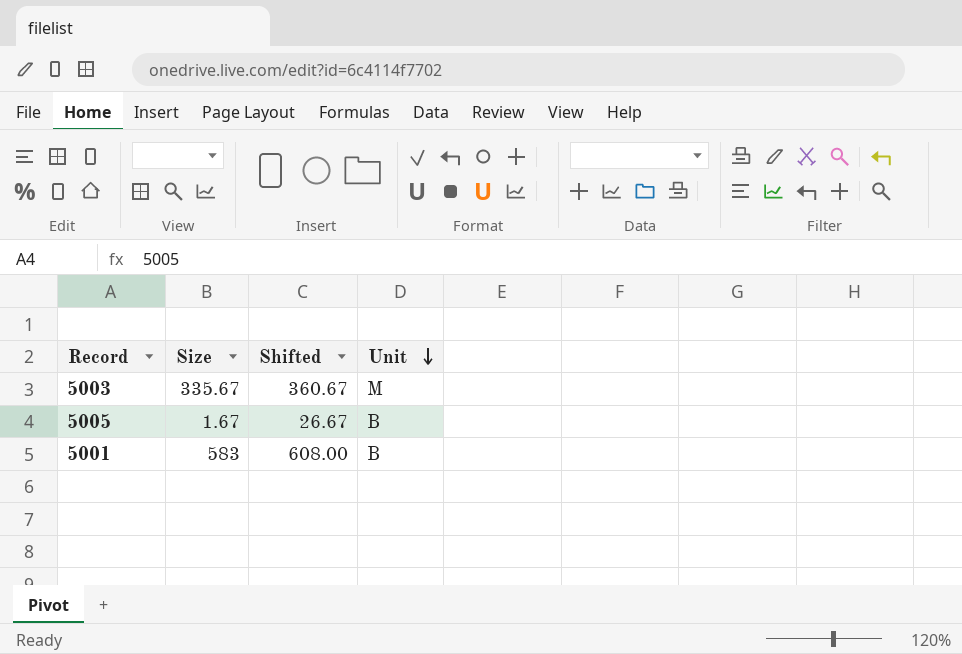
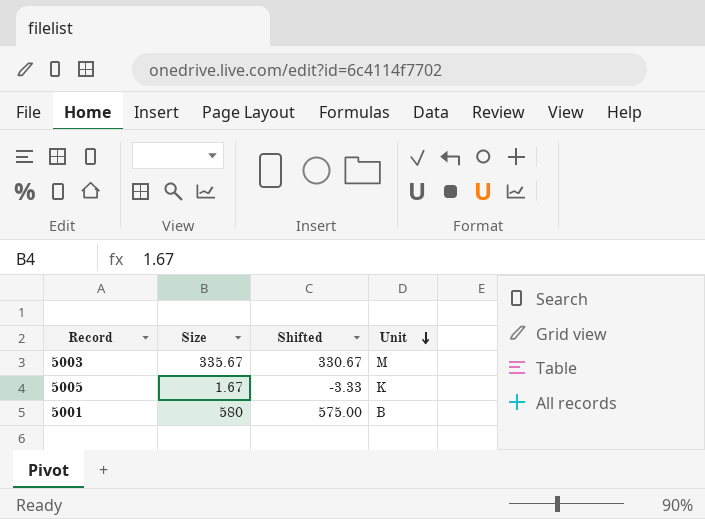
column Shifted | formula: [Size] + 25 -> [Size] - 5
5005 | Unit: B -> K
5001 | Size: 583 -> 580

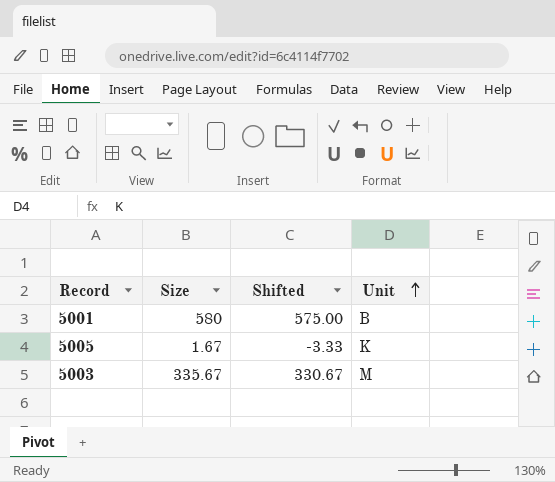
row order: Unit descending -> Unit ascending

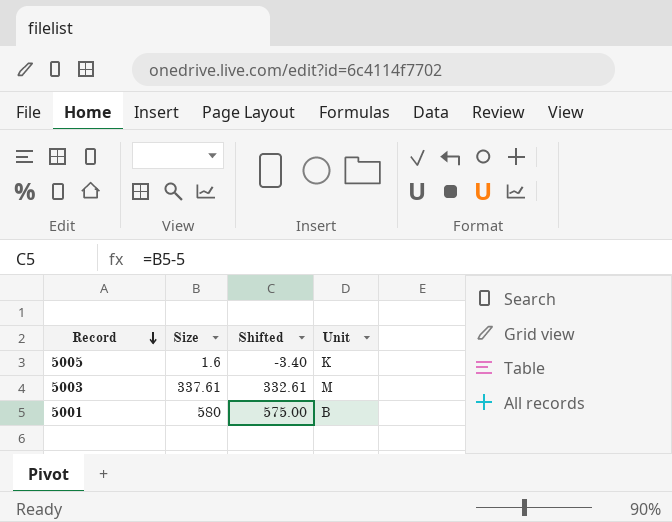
row order: Unit ascending -> Record descending
5005 | Size: 1.67 -> 1.6
5005 | Shifted: -3.33 -> -3.40
5003 | Size: 335.67 -> 337.61
5003 | Shifted: 330.67 -> 332.61

